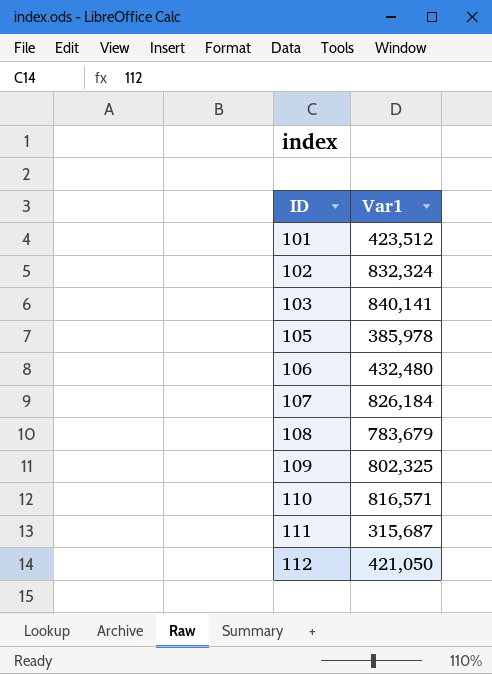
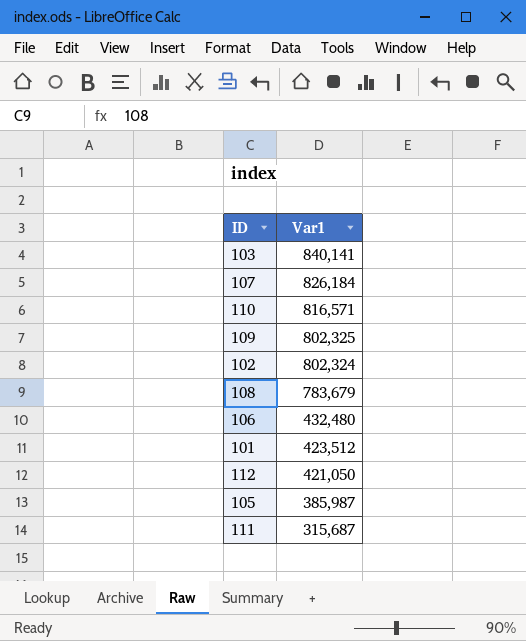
row order: ID ascending -> Var1 descending
102 | Var1: 832,324 -> 802,324
105 | Var1: 385,978 -> 385,987

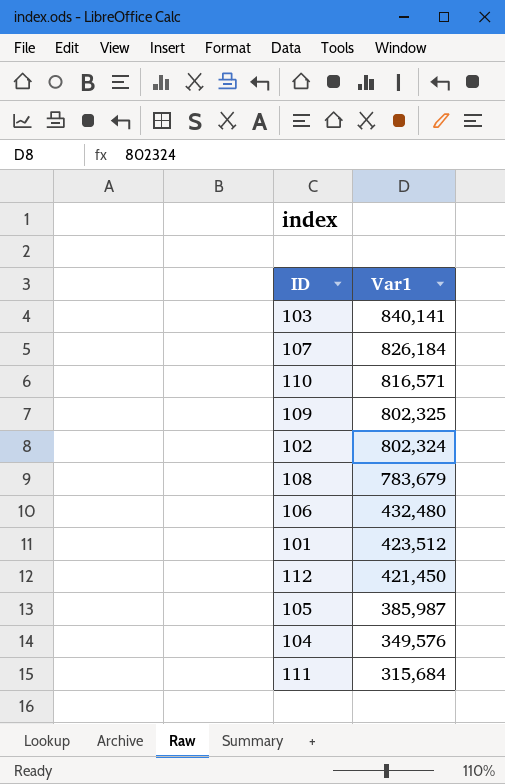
112 | Var1: 421,050 -> 421,450
row 104: none -> 349,576
111 | Var1: 315,687 -> 315,684

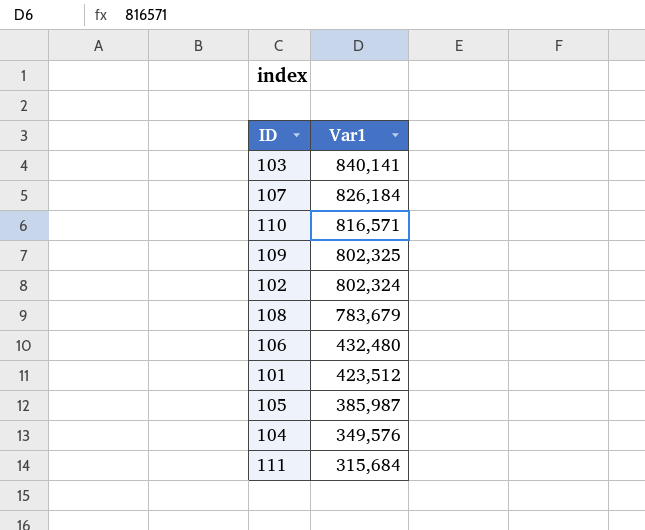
row 112: 421,450 -> none

